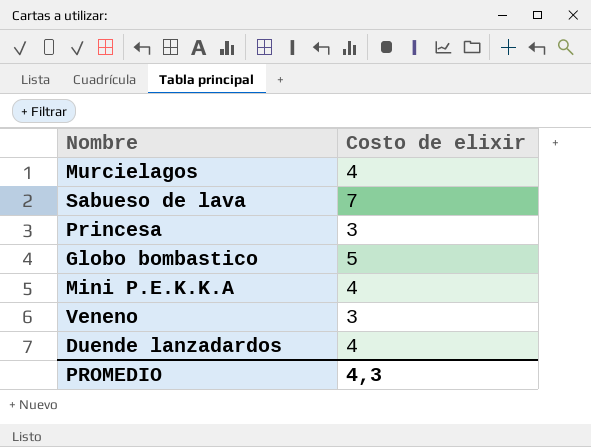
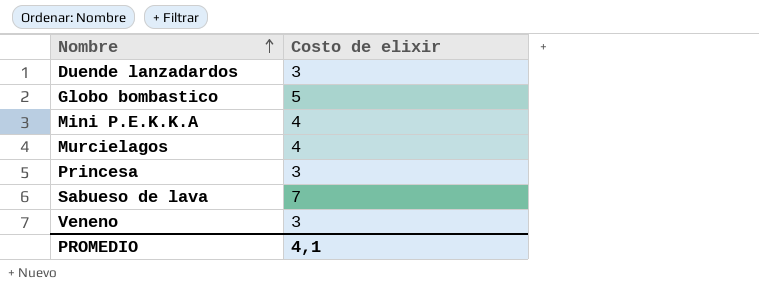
row order: none -> Nombre ascending
Duende lanzadardos | Costo de elixir: 4 -> 3
PROMEDIO | Costo de elixir: 4,3 -> 4,1

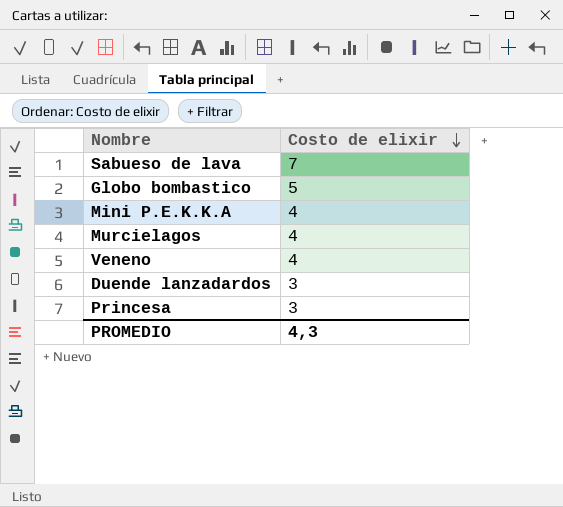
row order: Nombre ascending -> Costo de elixir descending
Veneno | Costo de elixir: 3 -> 4
PROMEDIO | Costo de elixir: 4,1 -> 4,3

